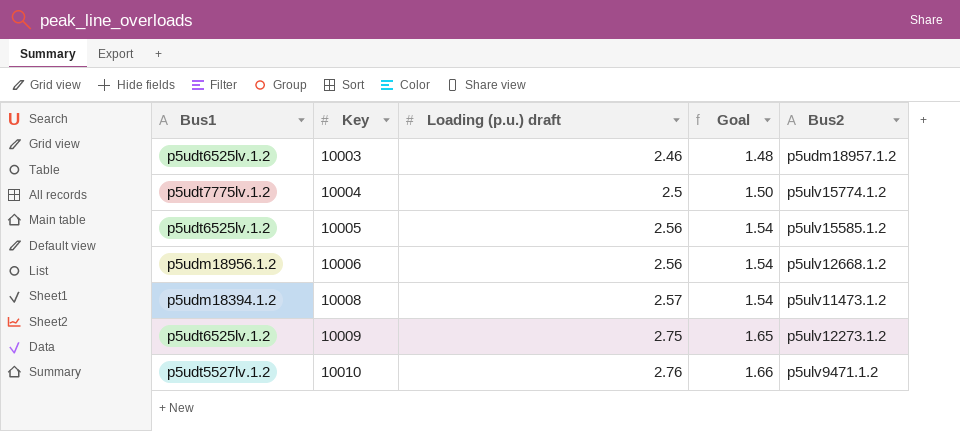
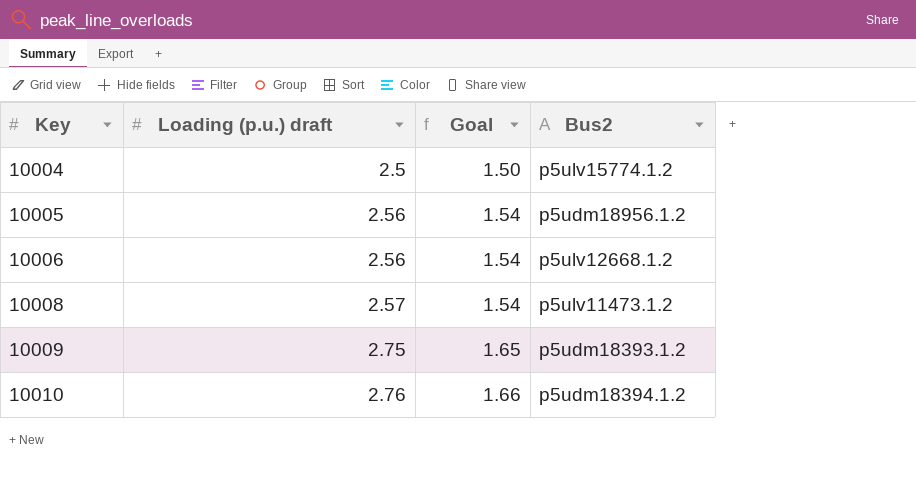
column Bus1 | position: 1 -> none
row 10003: p5udt6525lv.1.2 | 2.46 | 1.48 | p5udm18957.1.2 -> none
10005 | Bus2: p5ulv15585.1.2 -> p5udm18956.1.2
10009 | Bus2: p5ulv12273.1.2 -> p5udm18393.1.2
10010 | Bus2: p5ulv9471.1.2 -> p5udm18394.1.2

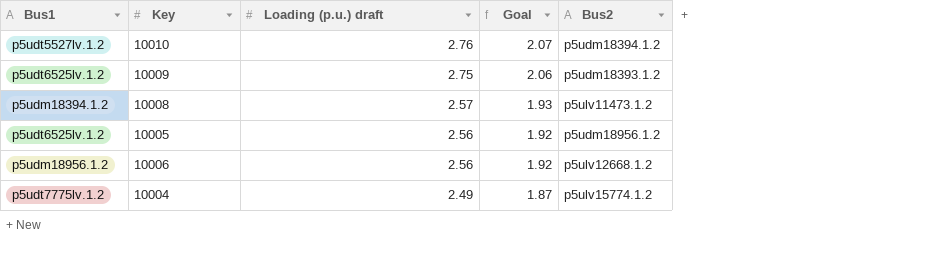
row order: Key ascending -> Loading (p.u.) draft descending
column Bus1 | position: none -> 1
column Goal | formula: [Loading (p.u.) draft] * 0.6 -> [Loading (p.u.) draft] * 0.75
10004 | Loading (p.u.) draft: 2.5 -> 2.49

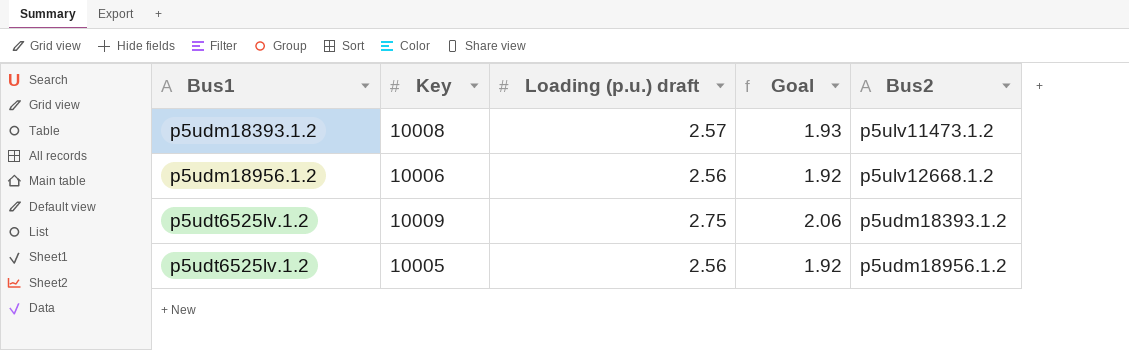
row order: Loading (p.u.) draft descending -> Bus1 ascending
row 10010: p5udt5527lv.1.2 | 2.76 | 2.07 | p5udm18394.1.2 -> none
row 10004: p5udt7775lv.1.2 | 2.49 | 1.87 | p5ulv15774.1.2 -> none
10008 | Bus1: p5udm18394.1.2 -> p5udm18393.1.2

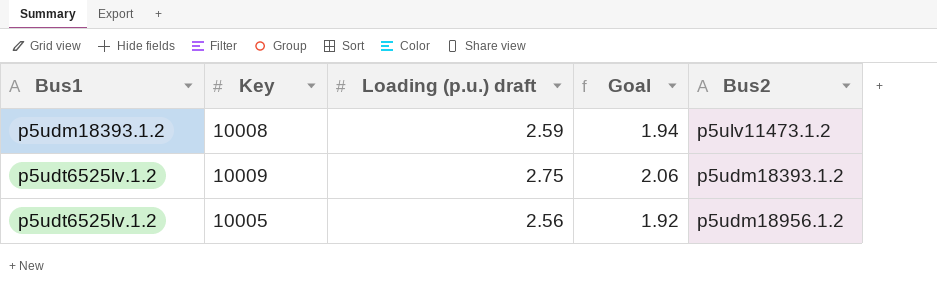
row 10006: p5udm18956.1.2 | 2.56 | 1.92 | p5ulv12668.1.2 -> none
10008 | Loading (p.u.) draft: 2.57 -> 2.59
10008 | Goal: 1.93 -> 1.94

